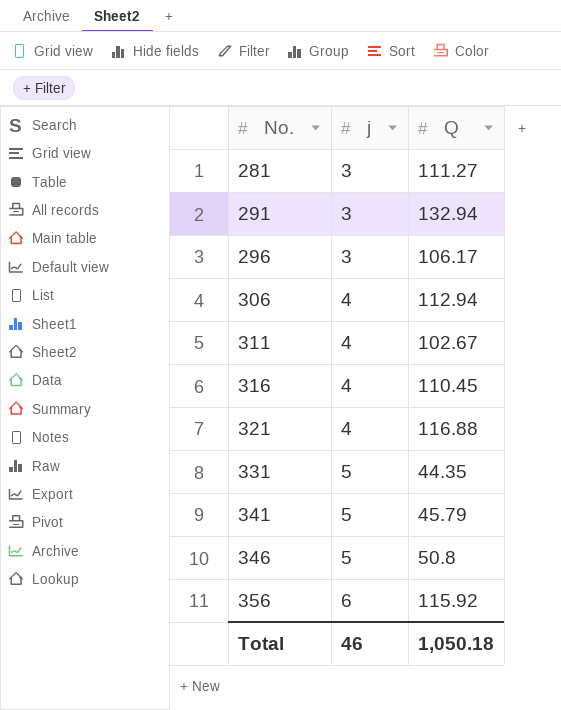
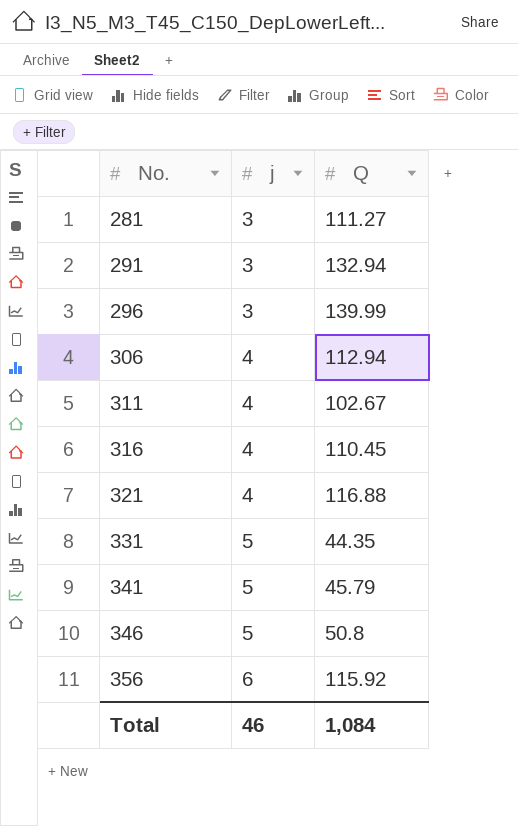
296 | Q: 106.17 -> 139.99
Total | Q: 1,050.18 -> 1,084

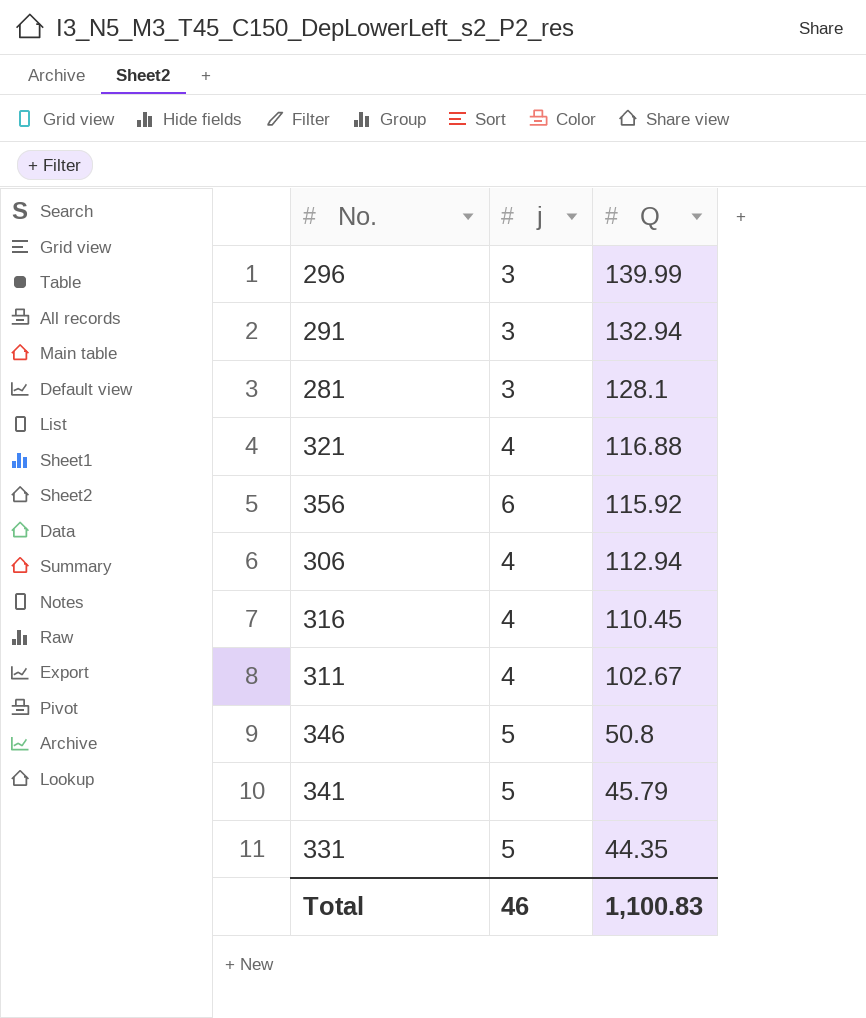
row order: No. ascending -> Q descending
281 | Q: 111.27 -> 128.1
Total | Q: 1,084 -> 1,100.83

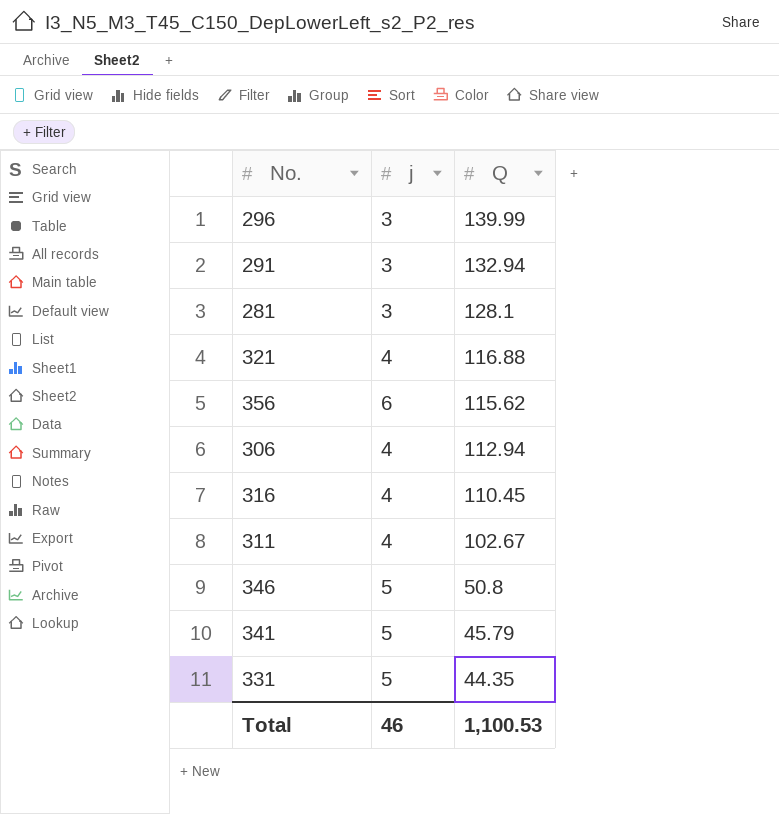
356 | Q: 115.92 -> 115.62
Total | Q: 1,100.83 -> 1,100.53

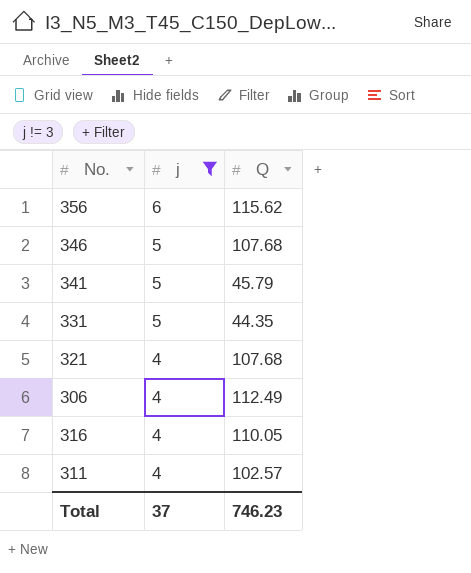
filter: none -> j != 3
row order: Q descending -> j descending
346 | Q: 50.8 -> 107.68
321 | Q: 116.88 -> 107.68
306 | Q: 112.94 -> 112.49
316 | Q: 110.45 -> 110.05
311 | Q: 102.67 -> 102.57
Total | j: 46 -> 37
Total | Q: 1,100.53 -> 746.23

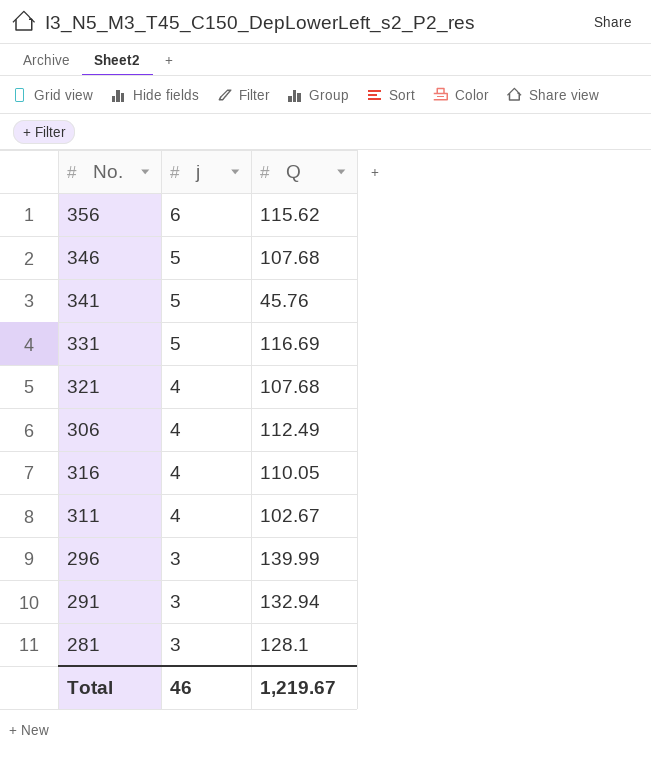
filter: j != 3 -> none
341 | Q: 45.79 -> 45.76
331 | Q: 44.35 -> 116.69
311 | Q: 102.57 -> 102.67
Total | j: 37 -> 46
Total | Q: 746.23 -> 1,219.67

